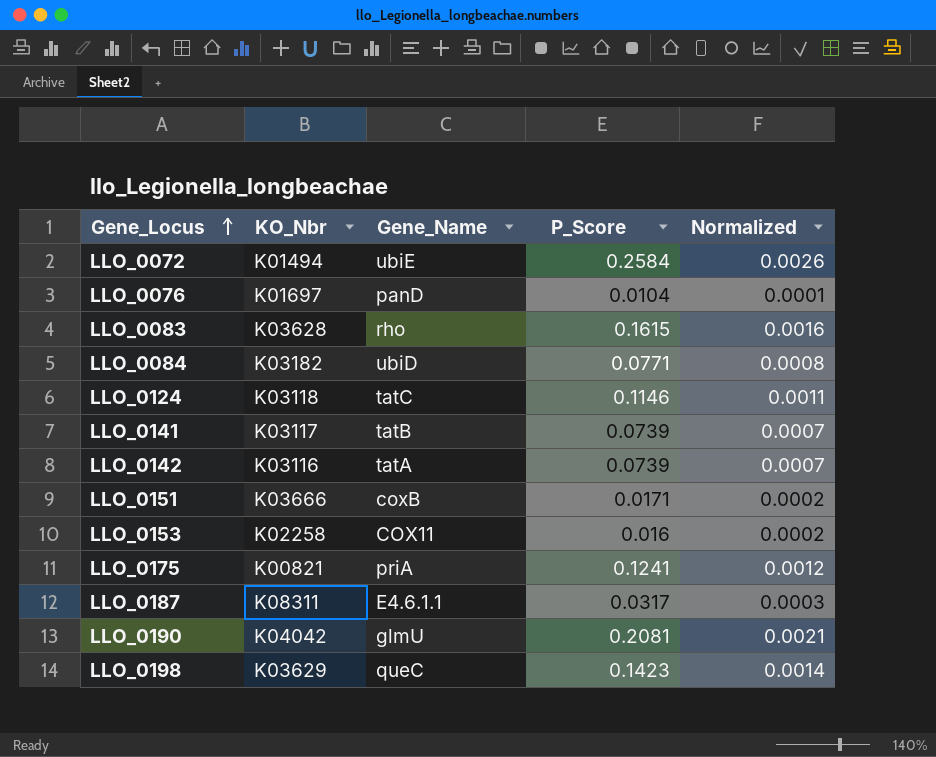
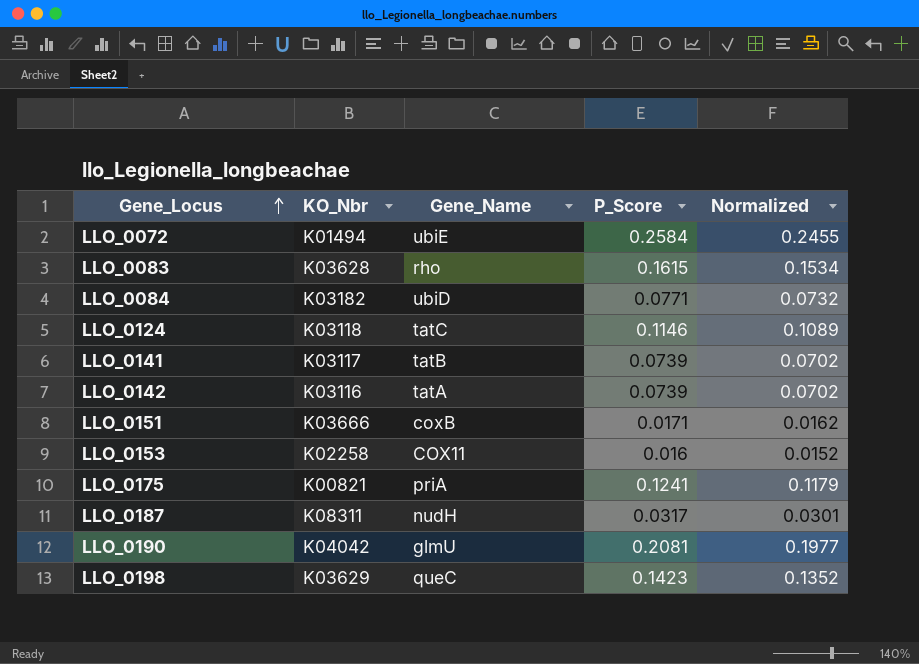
column Normalized | formula: [P_Score] * 0.01 -> [P_Score] * 0.95
row LLO_0076: K01697 | panD | 0.0104 | 0.0001 -> none
LLO_0187 | Gene_Name: E4.6.1.1 -> nudH

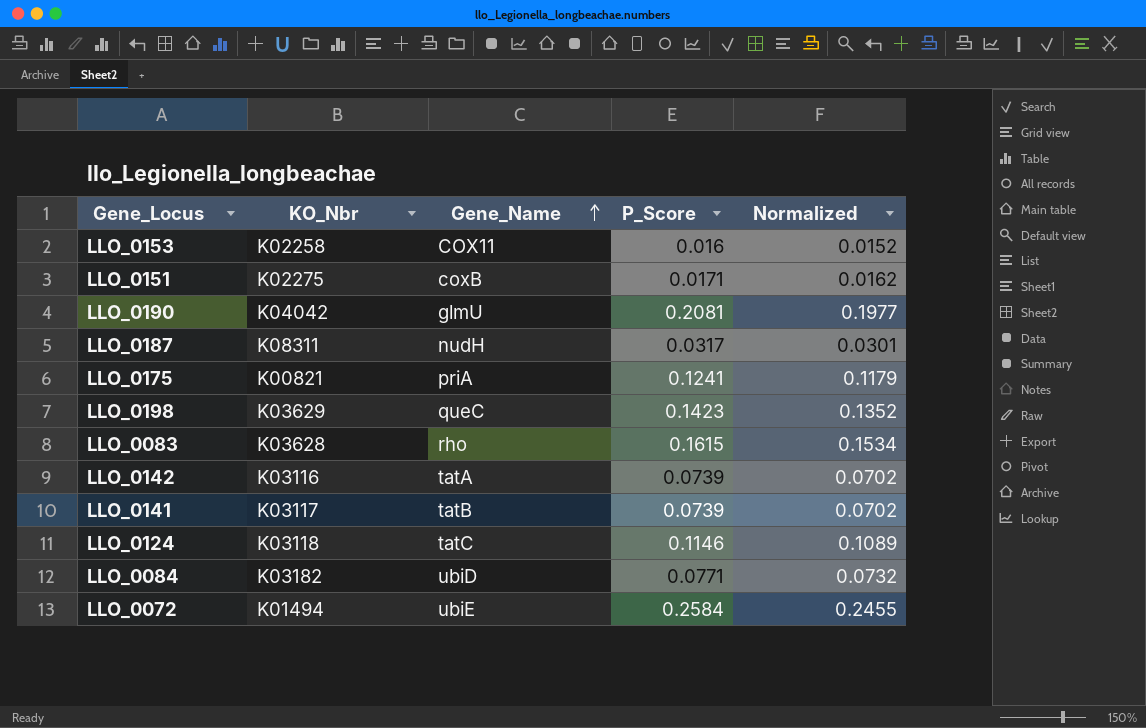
row order: Gene_Locus ascending -> Gene_Name ascending
LLO_0151 | KO_Nbr: K03666 -> K02275

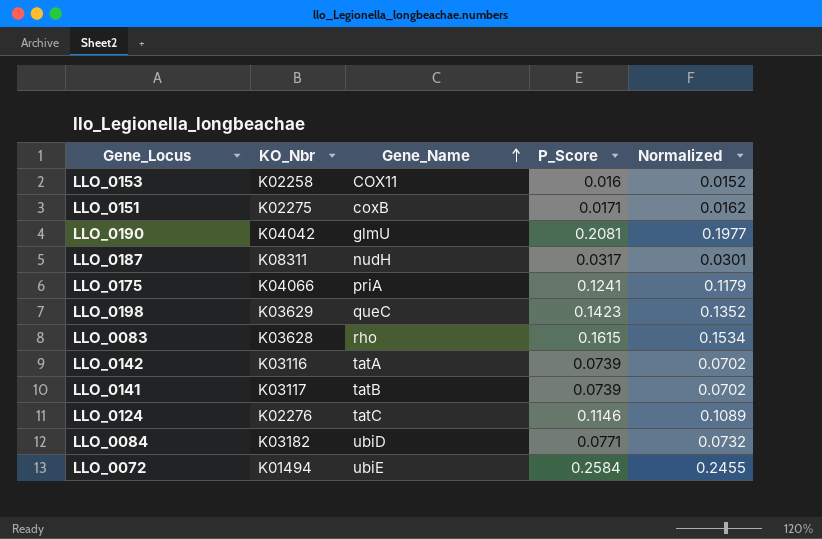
LLO_0175 | KO_Nbr: K00821 -> K04066
LLO_0124 | KO_Nbr: K03118 -> K02276

